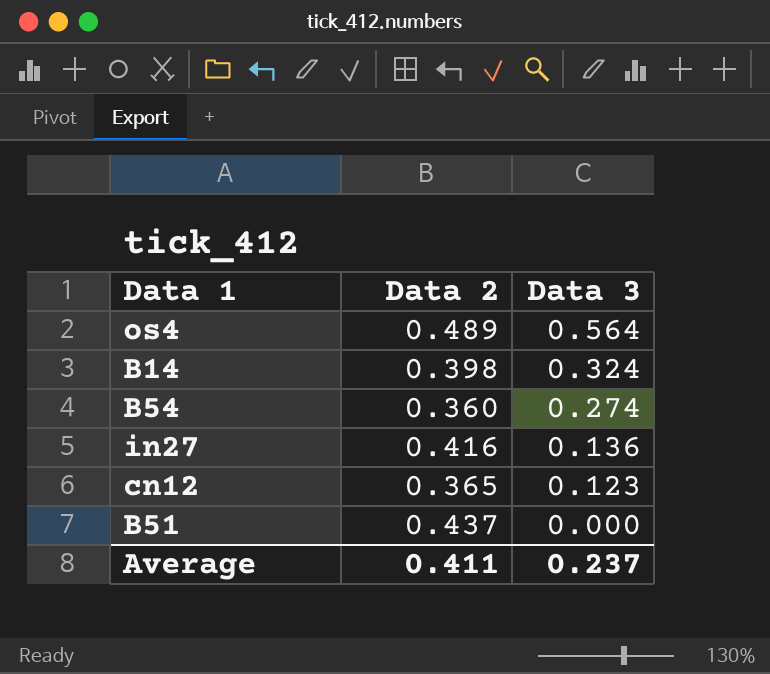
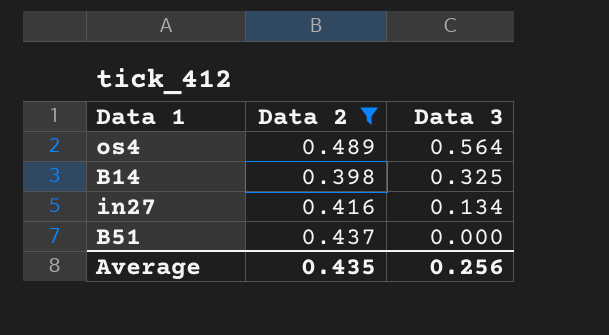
filter: none -> Data 2 >= 0.398
B14 | Data 3: 0.324 -> 0.325
in27 | Data 3: 0.136 -> 0.134
Average | Data 2: 0.411 -> 0.435
Average | Data 3: 0.237 -> 0.256

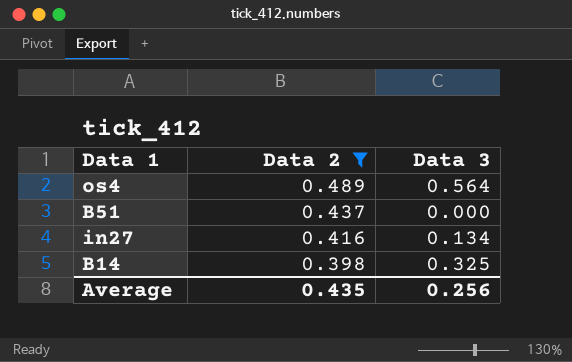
row order: Data 3 descending -> Data 2 descending

